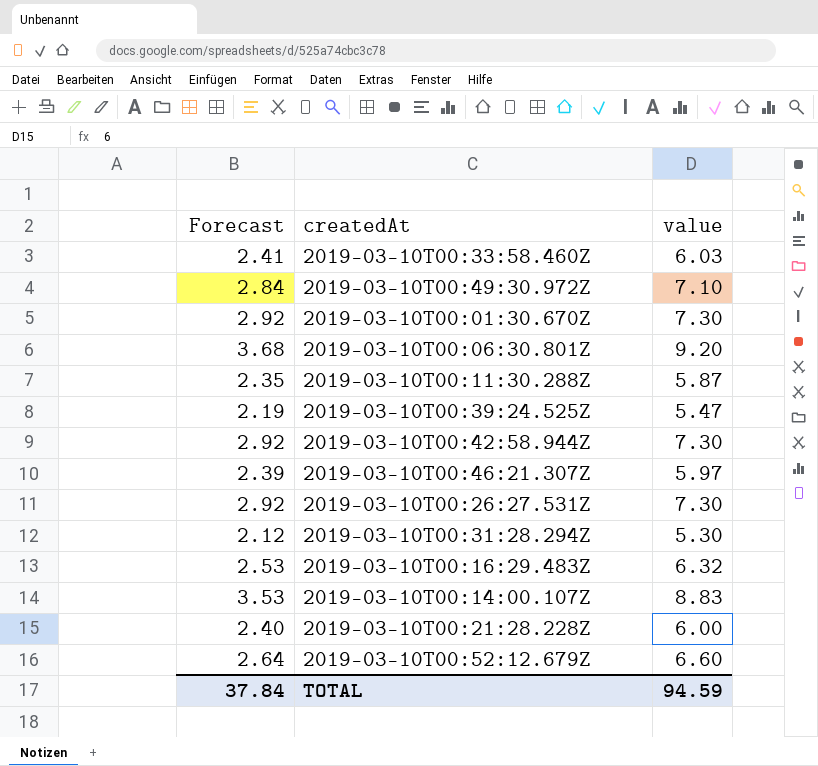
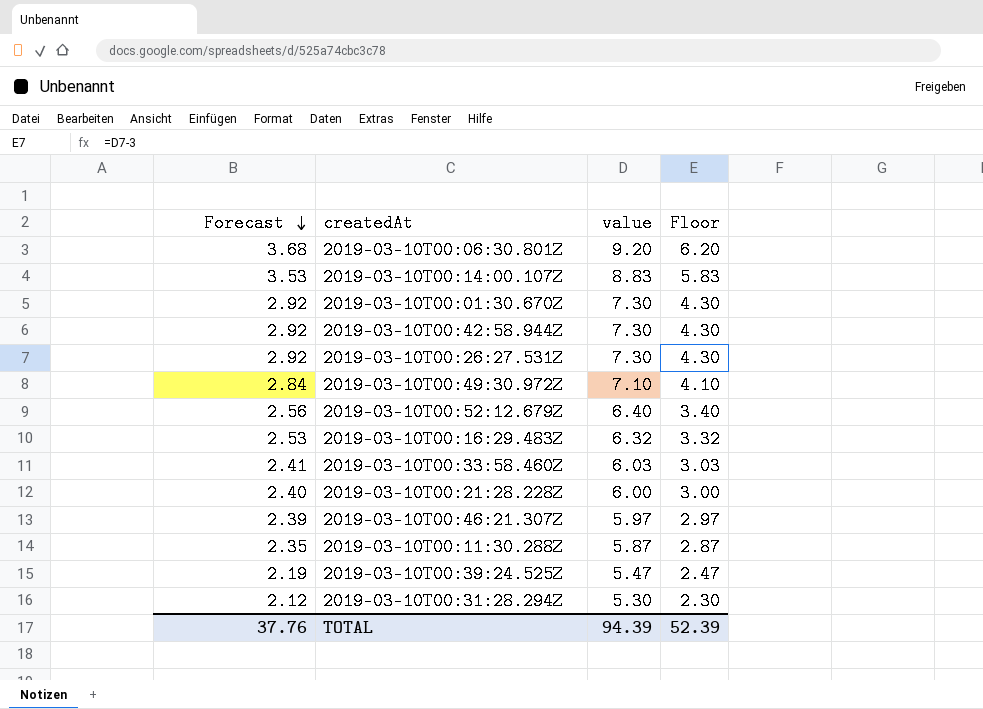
row order: none -> Forecast descending
column Floor | formula: none -> [value] - 3
2019-03-10T00:52:12.679Z | Forecast: 2.64 -> 2.56
2019-03-10T00:52:12.679Z | value: 6.60 -> 6.40
TOTAL | Forecast: 37.84 -> 37.76
TOTAL | value: 94.59 -> 94.39

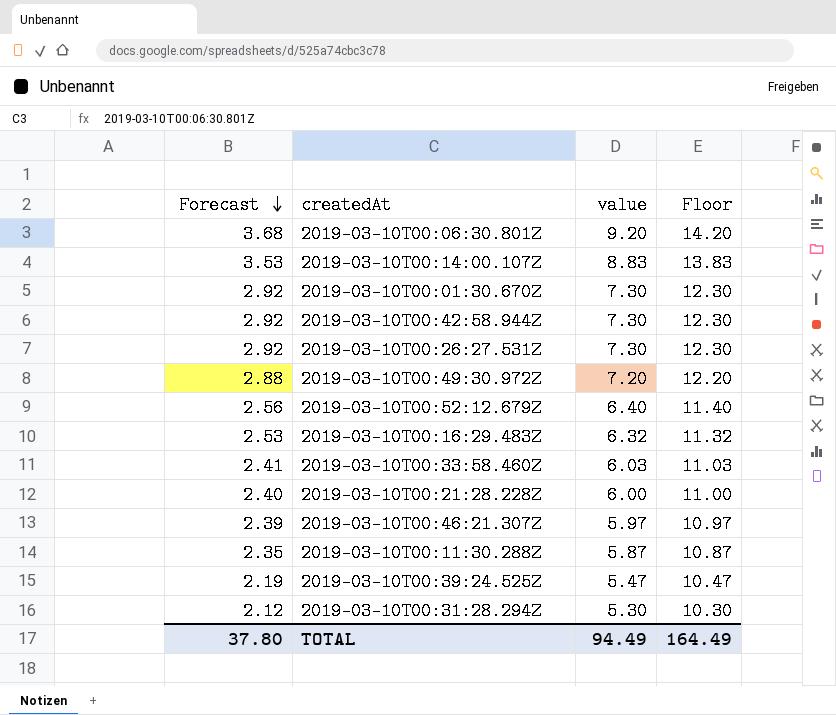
column Floor | formula: [value] - 3 -> [value] + 5
2019-03-10T00:49:30.972Z | Forecast: 2.84 -> 2.88
2019-03-10T00:49:30.972Z | value: 7.10 -> 7.20
TOTAL | Forecast: 37.76 -> 37.80
TOTAL | value: 94.39 -> 94.49
TOTAL | Floor: 52.39 -> 164.49

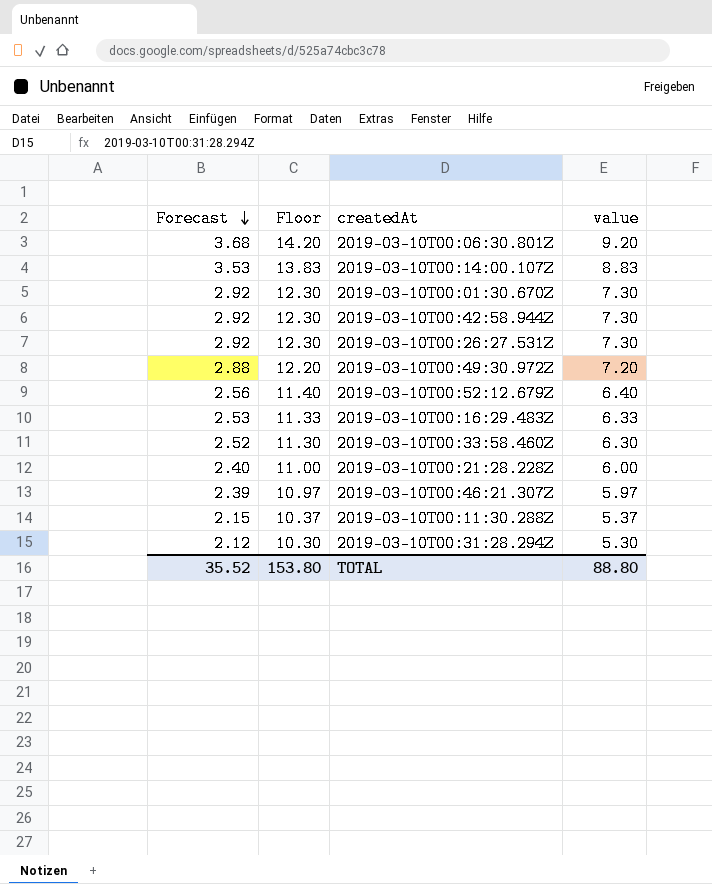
column Floor | position: 4 -> 2
row 2019-03-10T00:39:24.525Z: 2.19 | 5.47 | 10.47 -> none
2019-03-10T00:16:29.483Z | Floor: 11.32 -> 11.33
2019-03-10T00:16:29.483Z | value: 6.32 -> 6.33
2019-03-10T00:33:58.460Z | Forecast: 2.41 -> 2.52
2019-03-10T00:33:58.460Z | Floor: 11.03 -> 11.30
2019-03-10T00:33:58.460Z | value: 6.03 -> 6.30
2019-03-10T00:11:30.288Z | Forecast: 2.35 -> 2.15
2019-03-10T00:11:30.288Z | Floor: 10.87 -> 10.37
2019-03-10T00:11:30.288Z | value: 5.87 -> 5.37
TOTAL | Forecast: 37.80 -> 35.52
TOTAL | Floor: 164.49 -> 153.80
TOTAL | value: 94.49 -> 88.80

